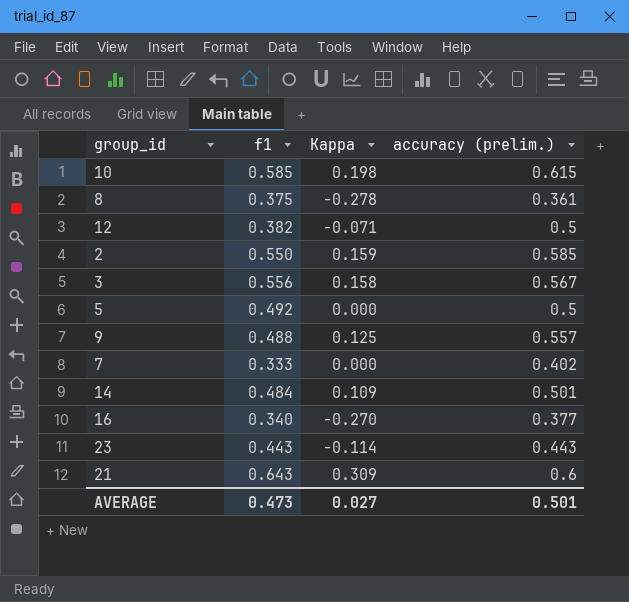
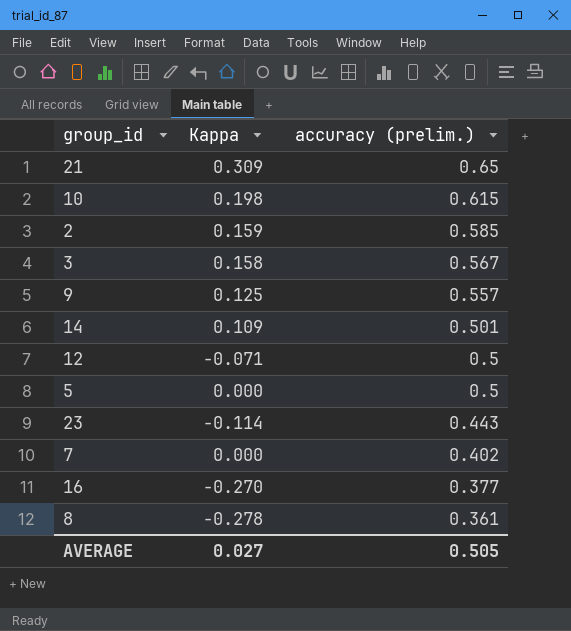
row order: none -> accuracy (prelim.) descending
column f1 | position: 2 -> none
21 | accuracy (prelim.): 0.6 -> 0.65
AVERAGE | accuracy (prelim.): 0.501 -> 0.505

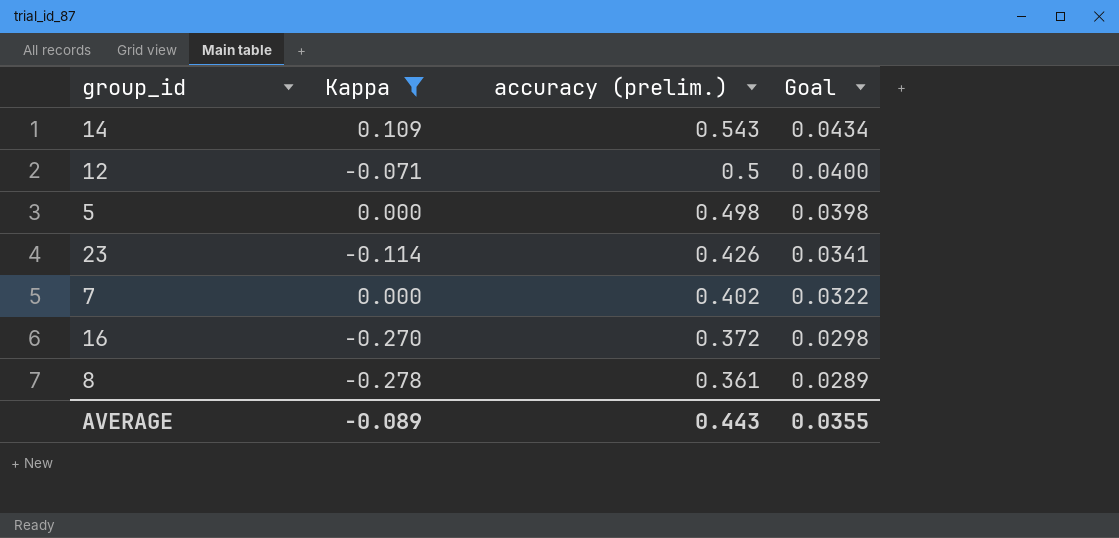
filter: none -> Kappa <= 0.109
column Goal | formula: none -> [accuracy (prelim.)] * 0.08
14 | accuracy (prelim.): 0.501 -> 0.543
5 | accuracy (prelim.): 0.5 -> 0.498
23 | accuracy (prelim.): 0.443 -> 0.426
16 | accuracy (prelim.): 0.377 -> 0.372
AVERAGE | Kappa: 0.027 -> -0.089
AVERAGE | accuracy (prelim.): 0.505 -> 0.443

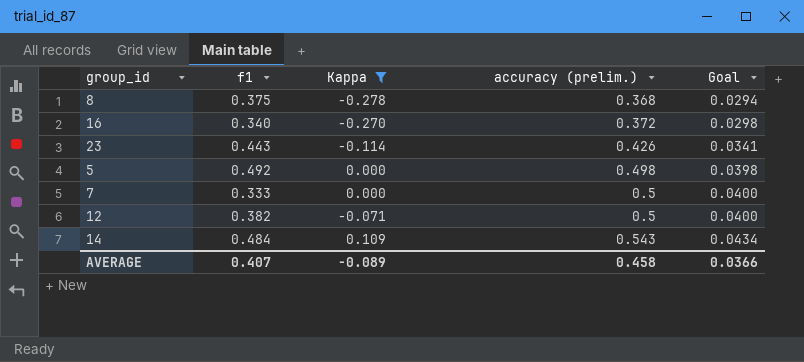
row order: accuracy (prelim.) descending -> accuracy (prelim.) ascending
column f1 | position: none -> 2
8 | accuracy (prelim.): 0.361 -> 0.368
8 | Goal: 0.0289 -> 0.0294
7 | accuracy (prelim.): 0.402 -> 0.5
7 | Goal: 0.0322 -> 0.0400
AVERAGE | accuracy (prelim.): 0.443 -> 0.458
AVERAGE | Goal: 0.0355 -> 0.0366

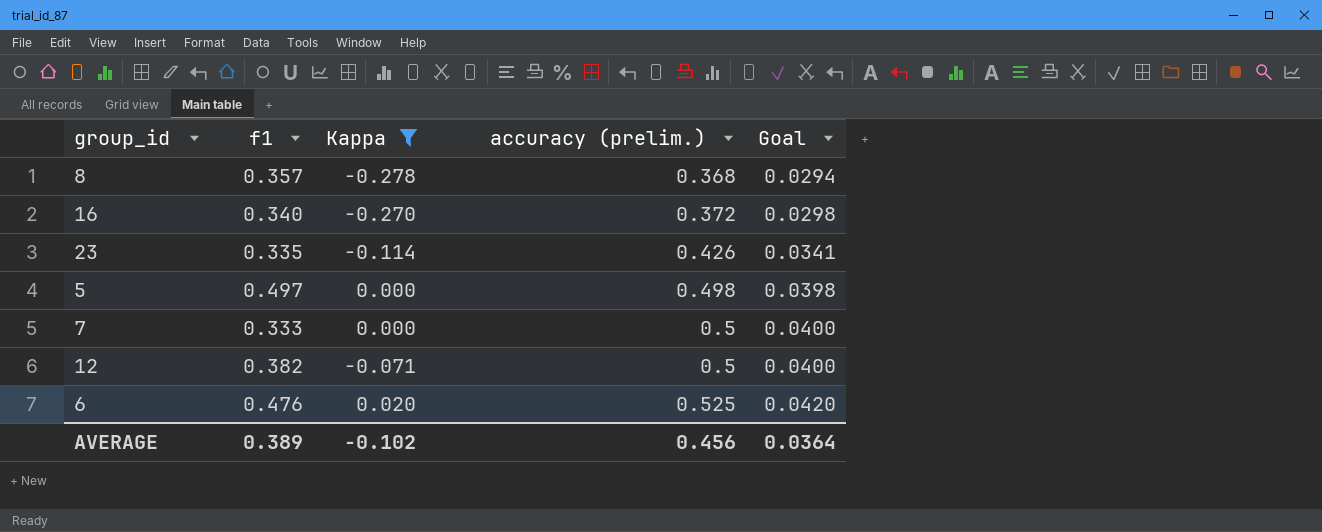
row 14: 0.484 | 0.109 | 0.543 | 0.0434 -> none
8 | f1: 0.375 -> 0.357
23 | f1: 0.443 -> 0.335
5 | f1: 0.492 -> 0.497
row 6: none -> 0.476 | 0.020 | 0.525 | 0.0420
AVERAGE | f1: 0.407 -> 0.389
AVERAGE | Kappa: -0.089 -> -0.102
AVERAGE | accuracy (prelim.): 0.458 -> 0.456
AVERAGE | Goal: 0.0366 -> 0.0364

